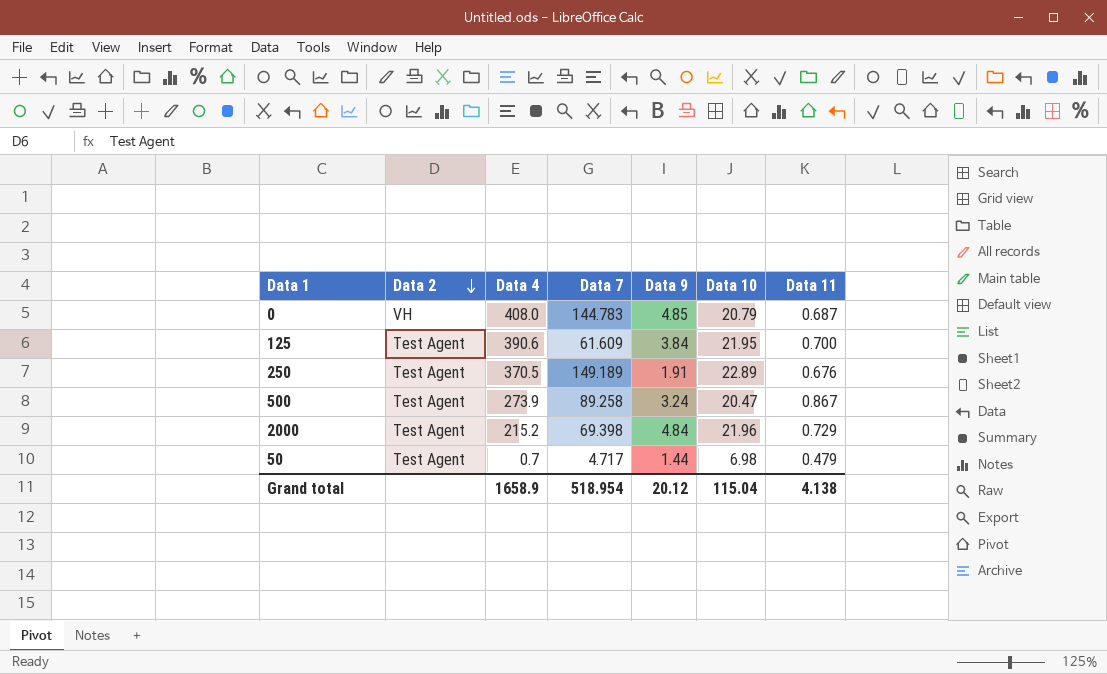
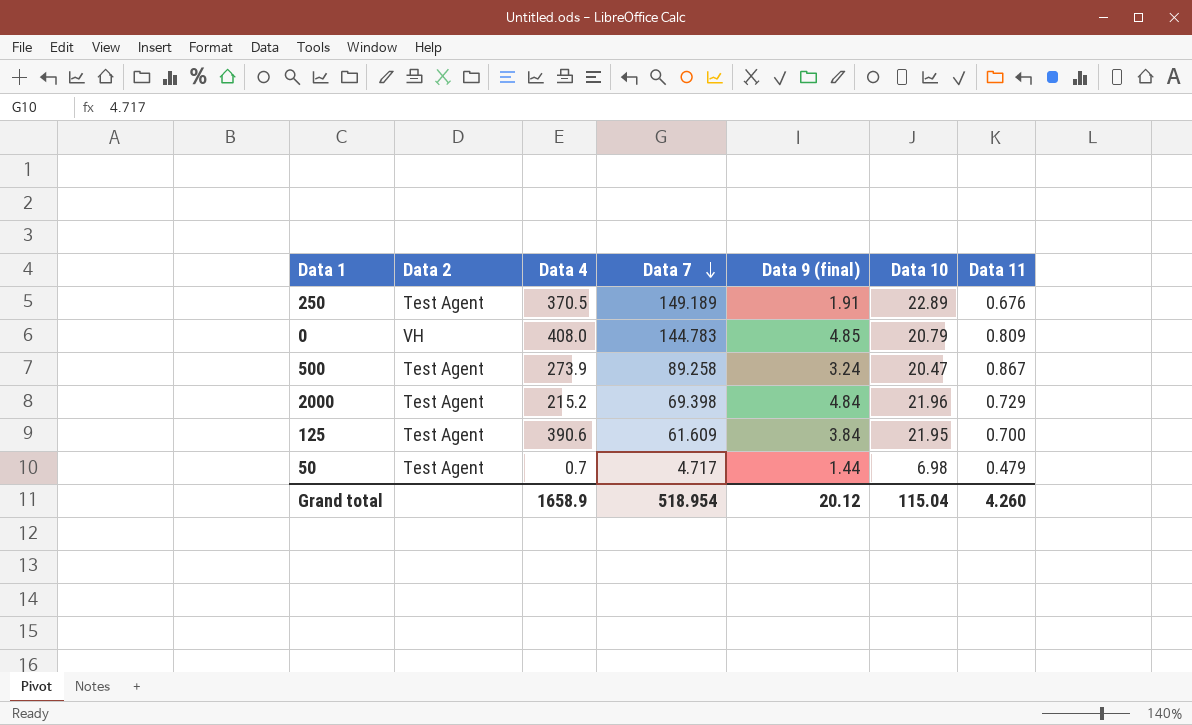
row order: Data 2 descending -> Data 7 descending
column name: Data 9 -> Data 9 (final)
0 | Data 11: 0.687 -> 0.809
Grand total | Data 11: 4.138 -> 4.260

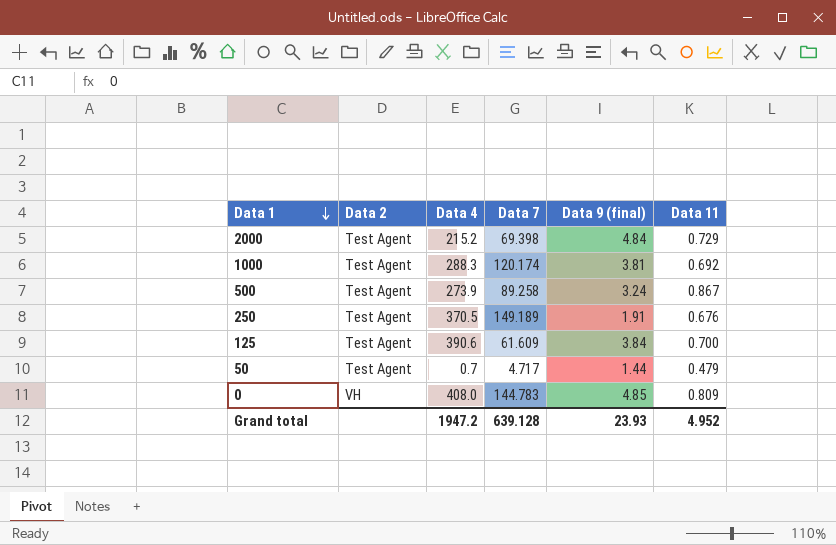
row order: Data 7 descending -> Data 1 descending
column Data 10 | position: 6 -> none
row 1000: none -> Test Agent | 288.3 | 120.174 | 3.81 | 0.692
Grand total | Data 4: 1658.9 -> 1947.2
Grand total | Data 7: 518.954 -> 639.128
Grand total | Data 9 (final): 20.12 -> 23.93
Grand total | Data 11: 4.260 -> 4.952

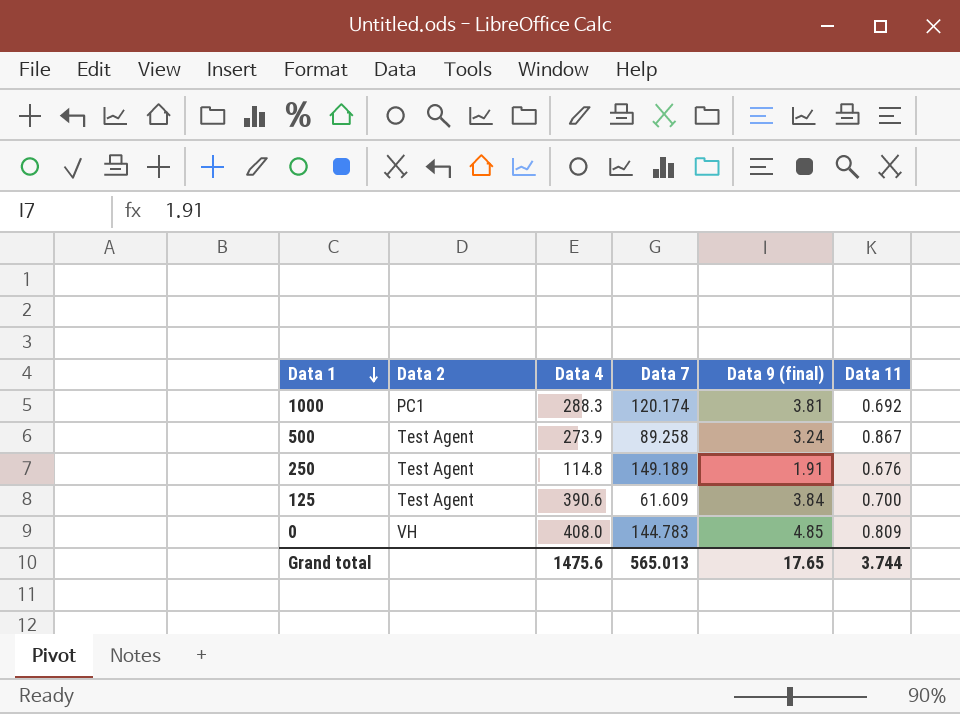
row 2000: Test Agent | 215.2 | 69.398 | 4.84 | 0.729 -> none
row 50: Test Agent | 0.7 | 4.717 | 1.44 | 0.479 -> none
1000 | Data 2: Test Agent -> PC1
250 | Data 4: 370.5 -> 114.8
Grand total | Data 4: 1947.2 -> 1475.6
Grand total | Data 7: 639.128 -> 565.013
Grand total | Data 9 (final): 23.93 -> 17.65
Grand total | Data 11: 4.952 -> 3.744

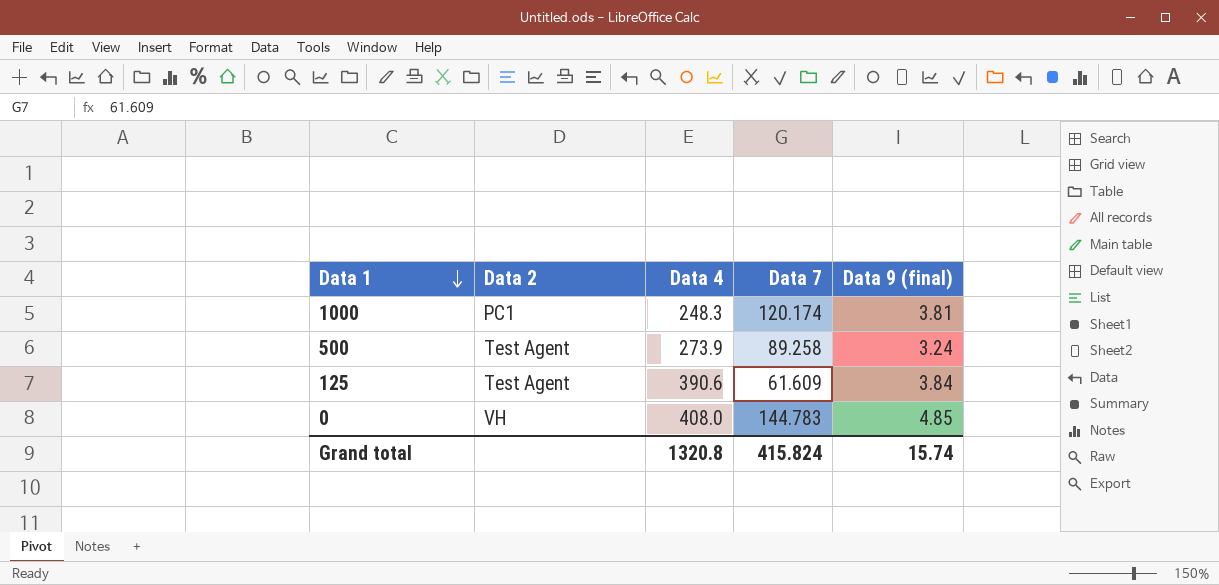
column Data 11 | position: 6 -> none
row 250: Test Agent | 114.8 | 149.189 | 1.91 | 0.676 -> none
1000 | Data 4: 288.3 -> 248.3
Grand total | Data 4: 1475.6 -> 1320.8
Grand total | Data 7: 565.013 -> 415.824
Grand total | Data 9 (final): 17.65 -> 15.74

